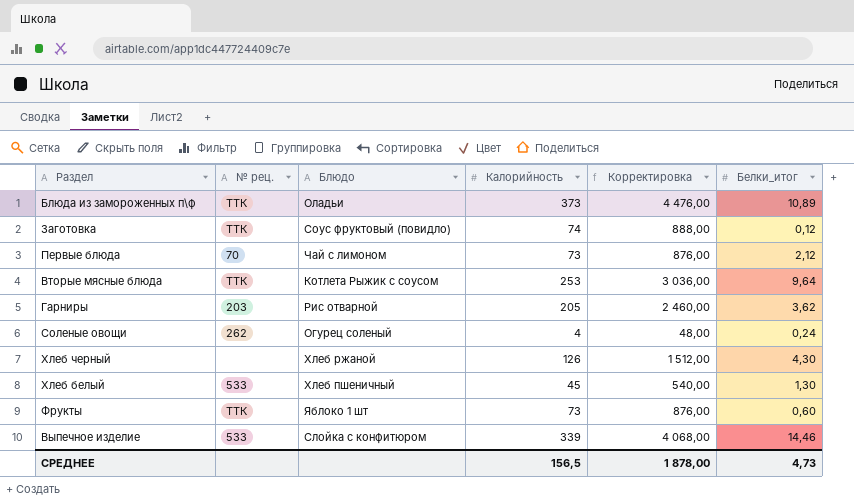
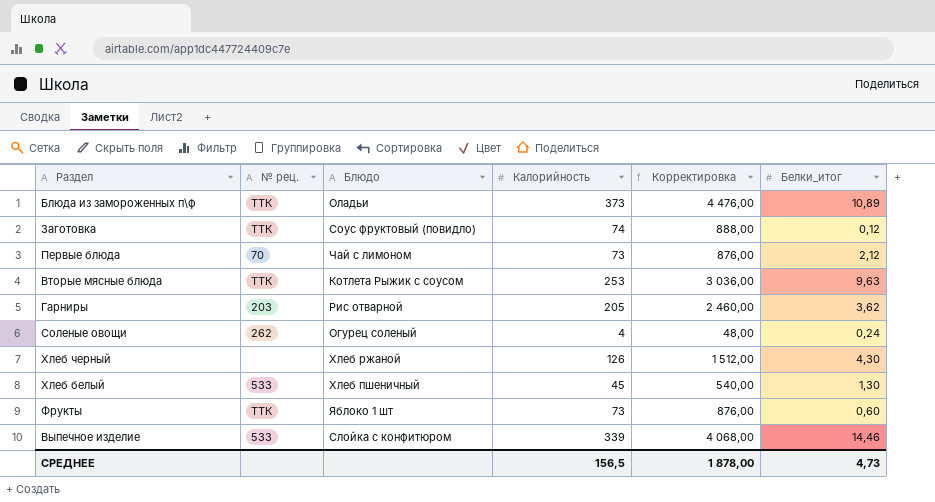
Вторые мясные блюда | Белки_итог: 9,64 -> 9,63

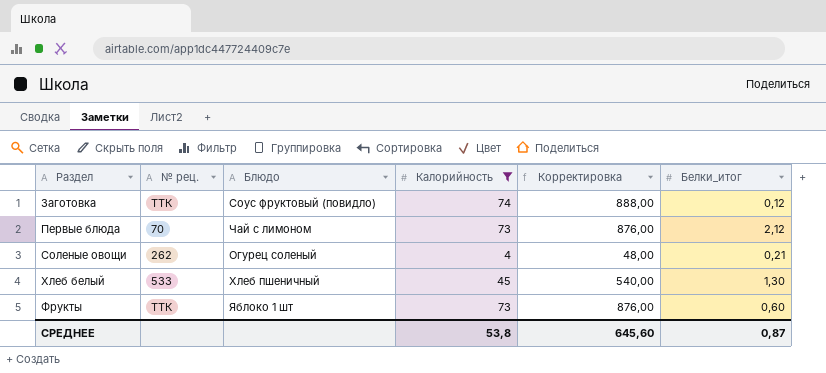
filter: none -> Калорийность <= 74
Соленые овощи | Белки_итог: 0,24 -> 0,21
СРЕДНЕЕ | Калорийность: 156,5 -> 53,8
СРЕДНЕЕ | Корректировка: 1 878,00 -> 645,60
СРЕДНЕЕ | Белки_итог: 4,73 -> 0,87

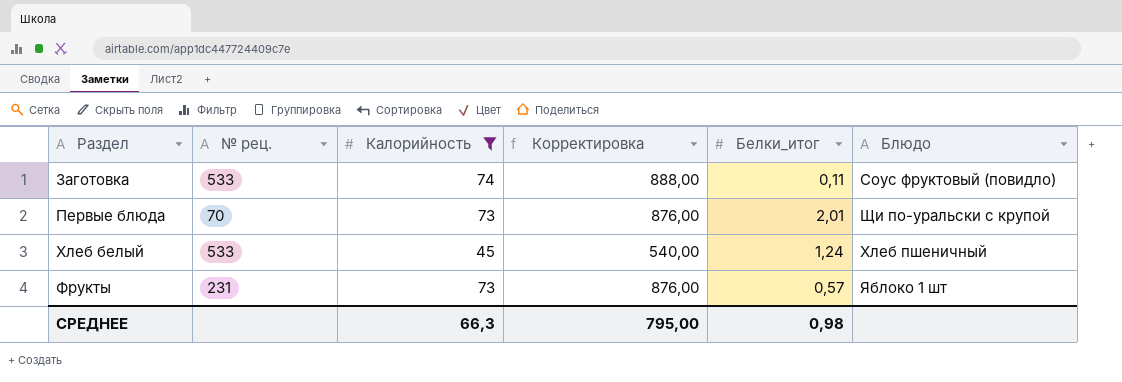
column Блюдо | position: 3 -> 6
row Соленые овощи: 262 | Огурец соленый | 4 | 48,00 | 0,21 -> none
Заготовка | № рец.: ТТК -> 533
Заготовка | Белки_итог: 0,12 -> 0,11
Первые блюда | Белки_итог: 2,12 -> 2,01
Первые блюда | Блюдо: Чай с лимоном -> Щи по-уральски с крупой
Хлеб белый | Белки_итог: 1,30 -> 1,24
Фрукты | № рец.: ТТК -> 231
Фрукты | Белки_итог: 0,60 -> 0,57
СРЕДНЕЕ | Калорийность: 53,8 -> 66,3
СРЕДНЕЕ | Корректировка: 645,60 -> 795,00
СРЕДНЕЕ | Белки_итог: 0,87 -> 0,98

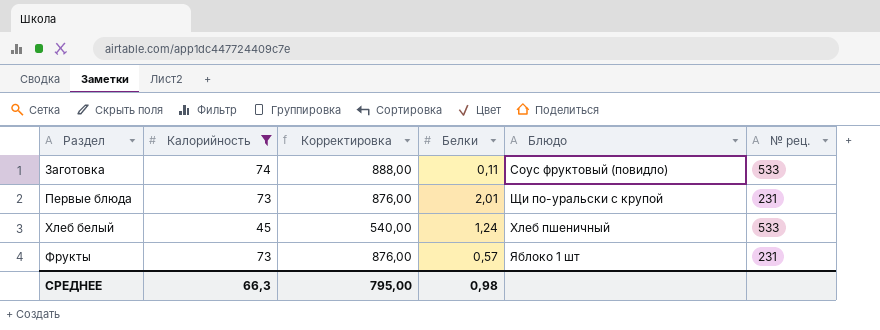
column name: Белки_итог -> Белки
column № рец. | position: 2 -> 6
Первые блюда | № рец.: 70 -> 231

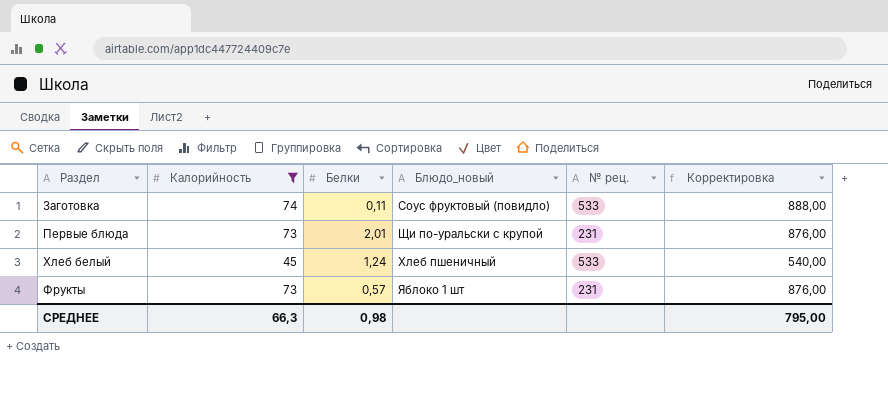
column name: Блюдо -> Блюдо_новый
column Корректировка | position: 3 -> 6

